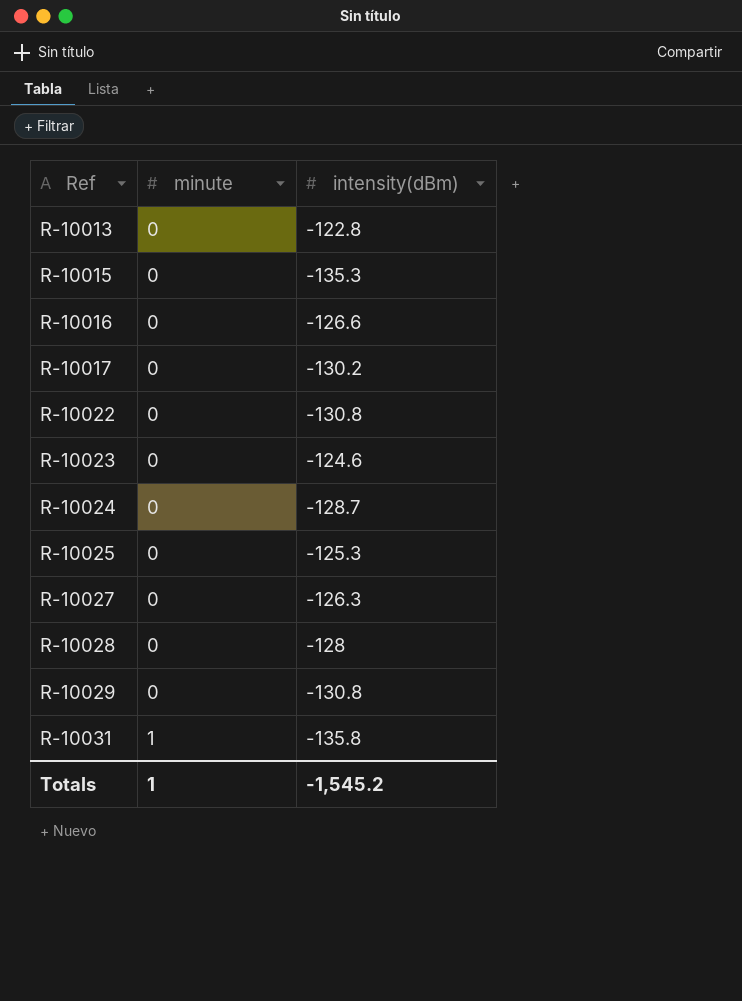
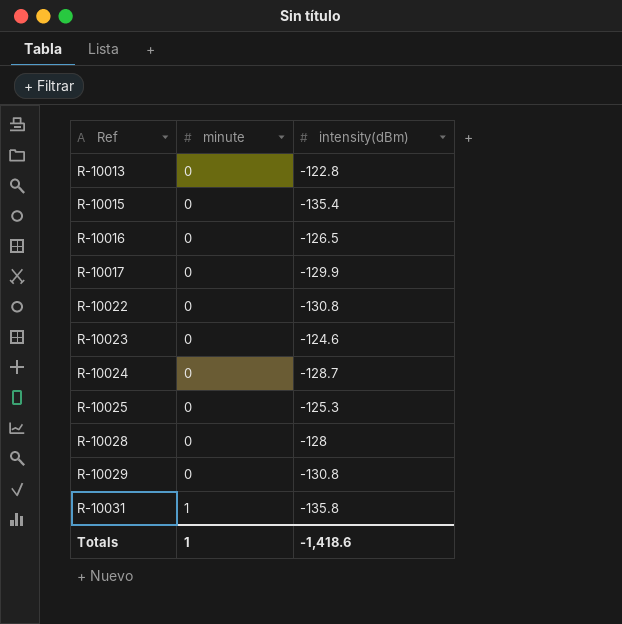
row R-10027: 0 | -126.3 -> none
R-10015 | intensity(dBm): -135.3 -> -135.4
R-10016 | intensity(dBm): -126.6 -> -126.5
R-10017 | intensity(dBm): -130.2 -> -129.9
Totals | intensity(dBm): -1,545.2 -> -1,418.6

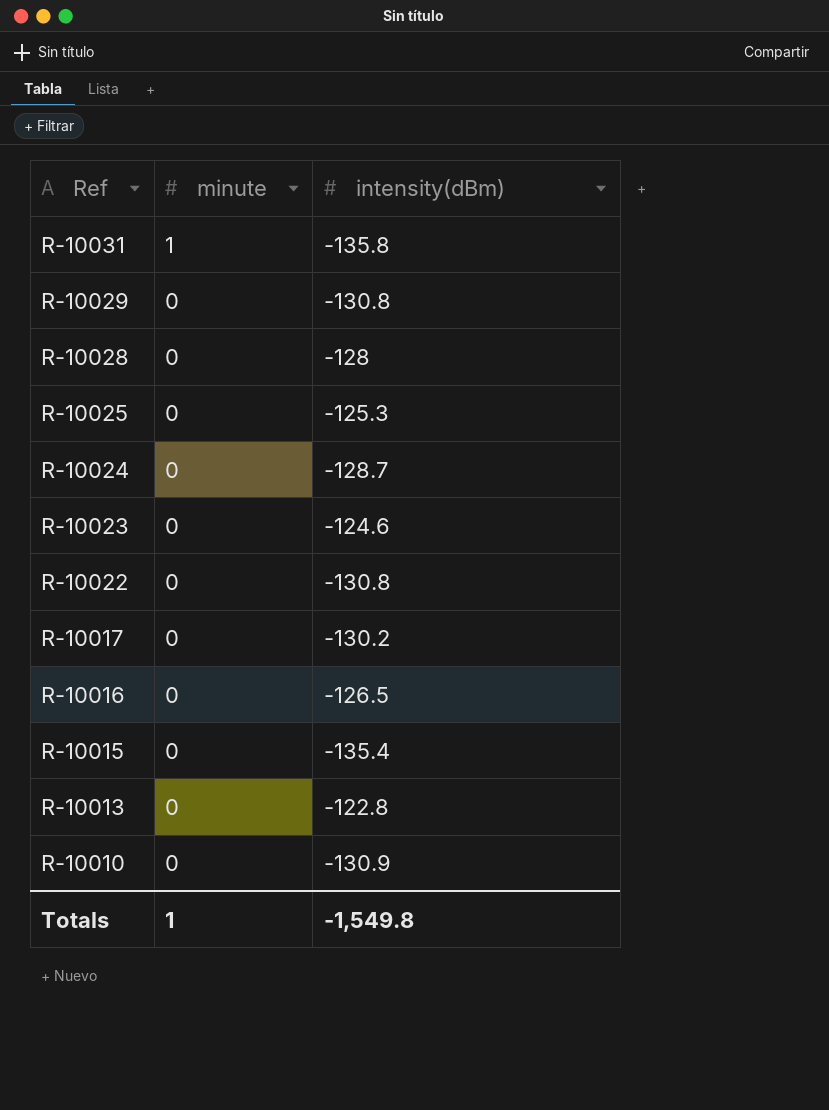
row order: Ref ascending -> Ref descending
R-10017 | intensity(dBm): -129.9 -> -130.2
row R-10010: none -> 0 | -130.9
Totals | intensity(dBm): -1,418.6 -> -1,549.8

